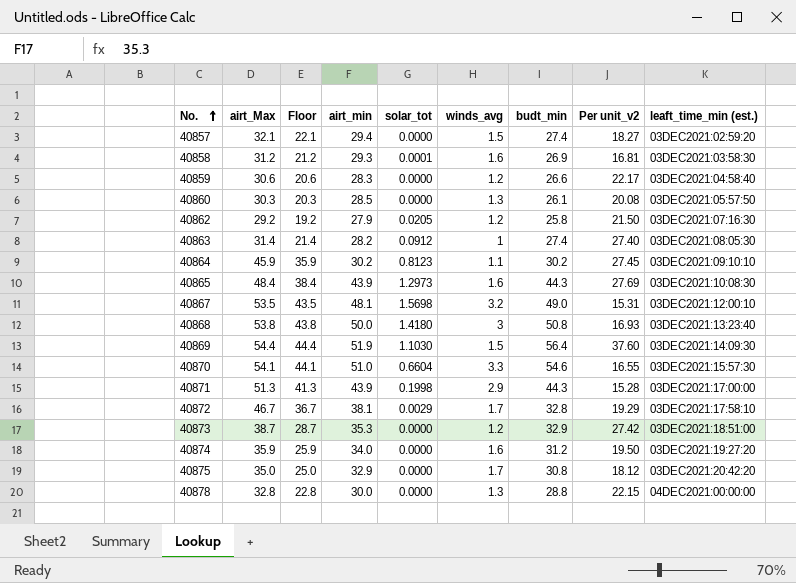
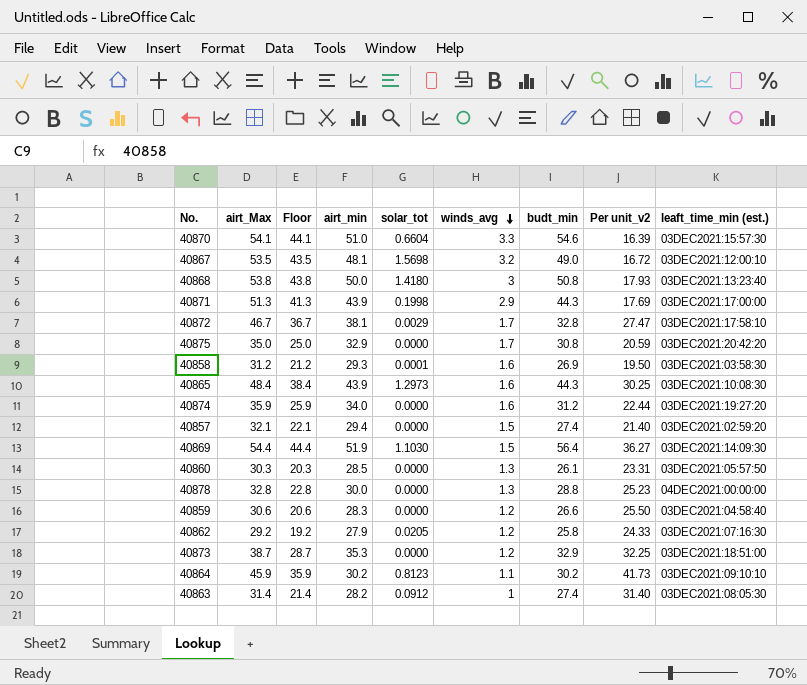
row order: No. ascending -> winds_avg descending
column Per unit_v2 | formula: [budt_min] / [winds_avg] -> [airt_Max] / [winds_avg]

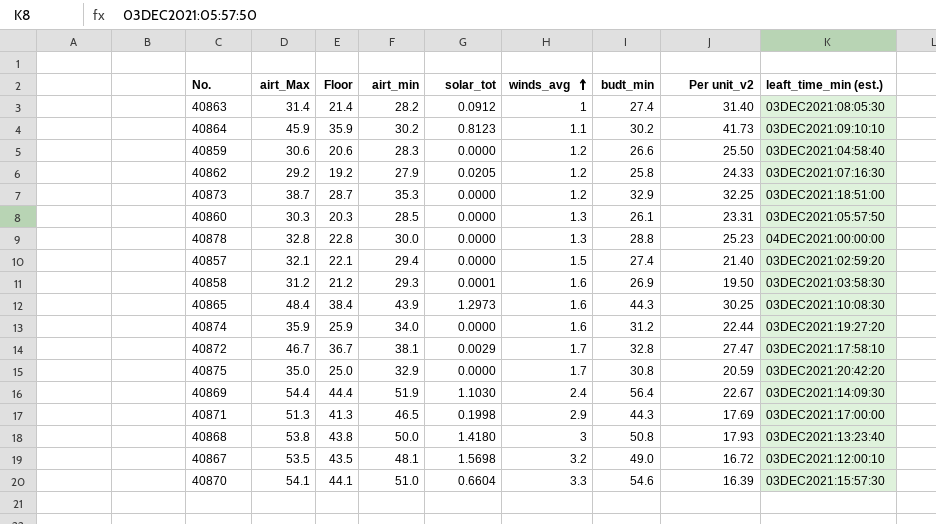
row order: winds_avg descending -> winds_avg ascending
40869 | winds_avg: 1.5 -> 2.4
40869 | Per unit_v2: 36.27 -> 22.67
40871 | airt_min: 43.9 -> 46.5

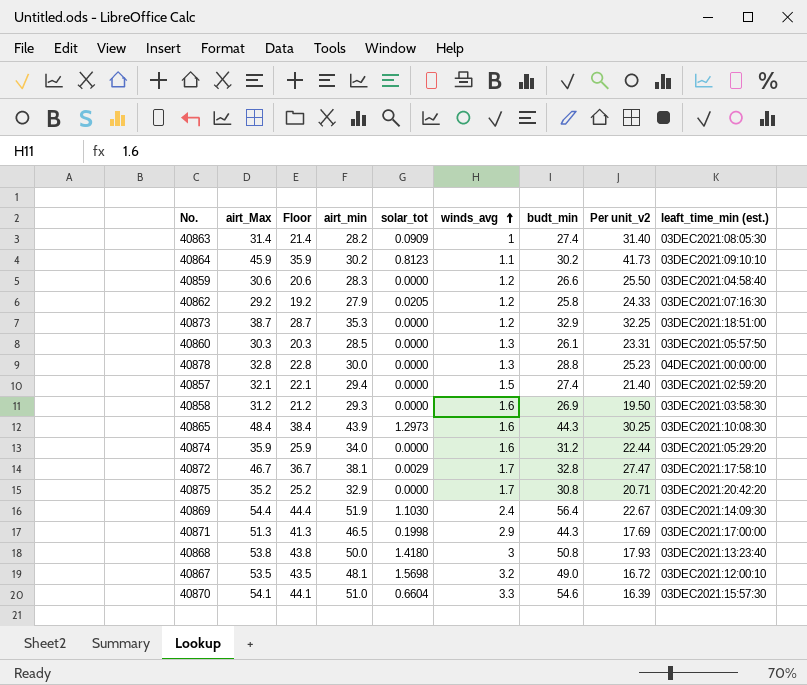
40863 | solar_tot: 0.0912 -> 0.0909
40858 | solar_tot: 0.0001 -> 0.0000
40874 | leaft_time_min (est.): 03DEC2021:19:27:20 -> 03DEC2021:05:29:20
40875 | airt_Max: 35.0 -> 35.2
40875 | Floor: 25.0 -> 25.2
40875 | Per unit_v2: 20.59 -> 20.71

